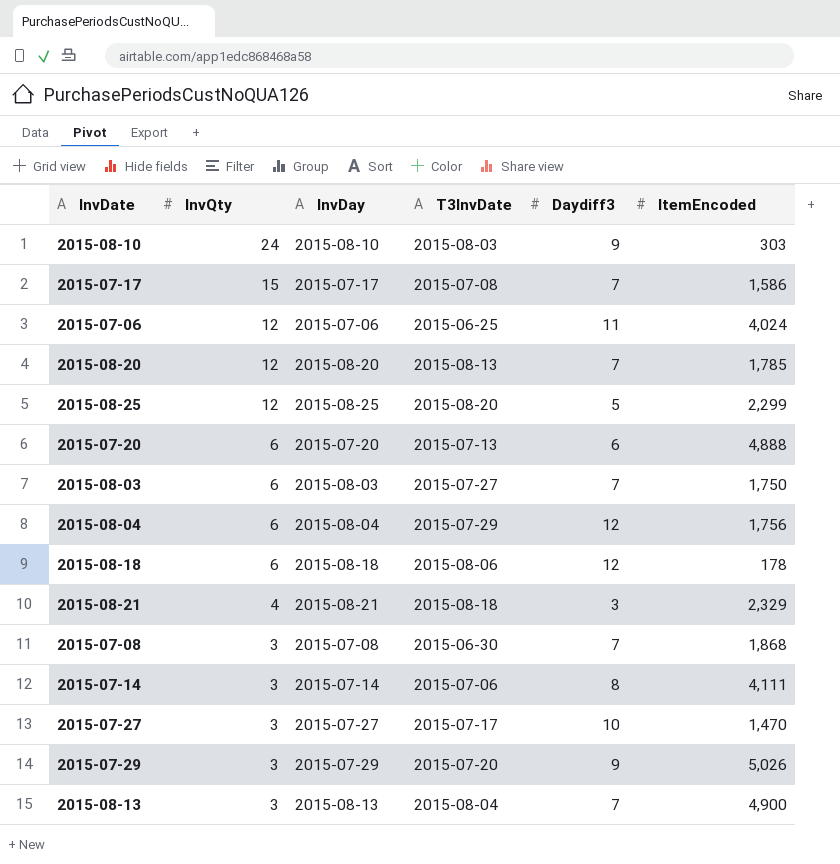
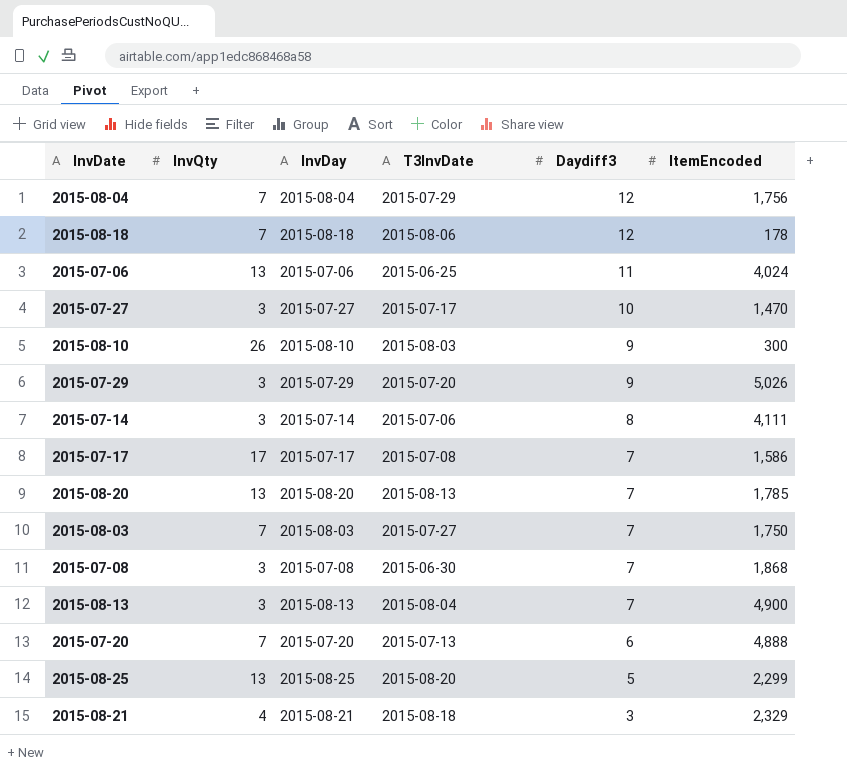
row order: InvQty descending -> Daydiff3 descending
2015-08-04 | InvQty: 6 -> 7
2015-08-18 | InvQty: 6 -> 7
2015-07-06 | InvQty: 12 -> 13
2015-08-10 | InvQty: 24 -> 26
2015-08-10 | ItemEncoded: 303 -> 300
2015-07-17 | InvQty: 15 -> 17
2015-08-20 | InvQty: 12 -> 13
2015-08-03 | InvQty: 6 -> 7
2015-07-20 | InvQty: 6 -> 7
2015-08-25 | InvQty: 12 -> 13

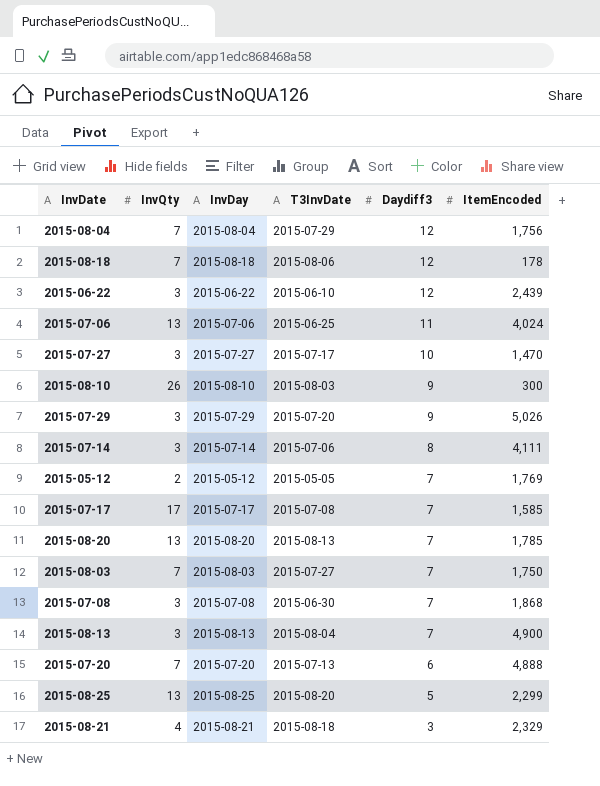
row 2015-06-22: none -> 3 | 2015-06-22 | 2015-06-10 | 12 | 2,439
row 2015-05-12: none -> 2 | 2015-05-12 | 2015-05-05 | 7 | 1,769
2015-07-17 | ItemEncoded: 1,586 -> 1,585

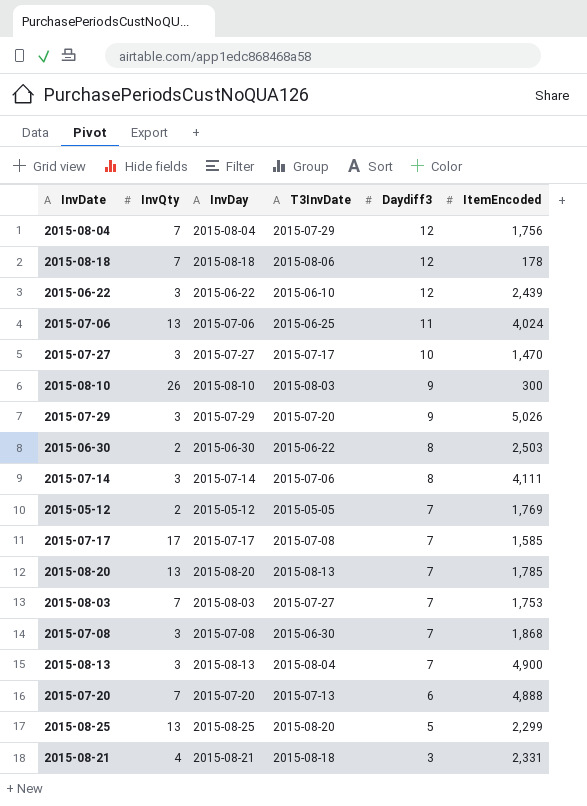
row 2015-06-30: none -> 2 | 2015-06-30 | 2015-06-22 | 8 | 2,503
2015-08-03 | ItemEncoded: 1,750 -> 1,753
2015-08-21 | ItemEncoded: 2,329 -> 2,331

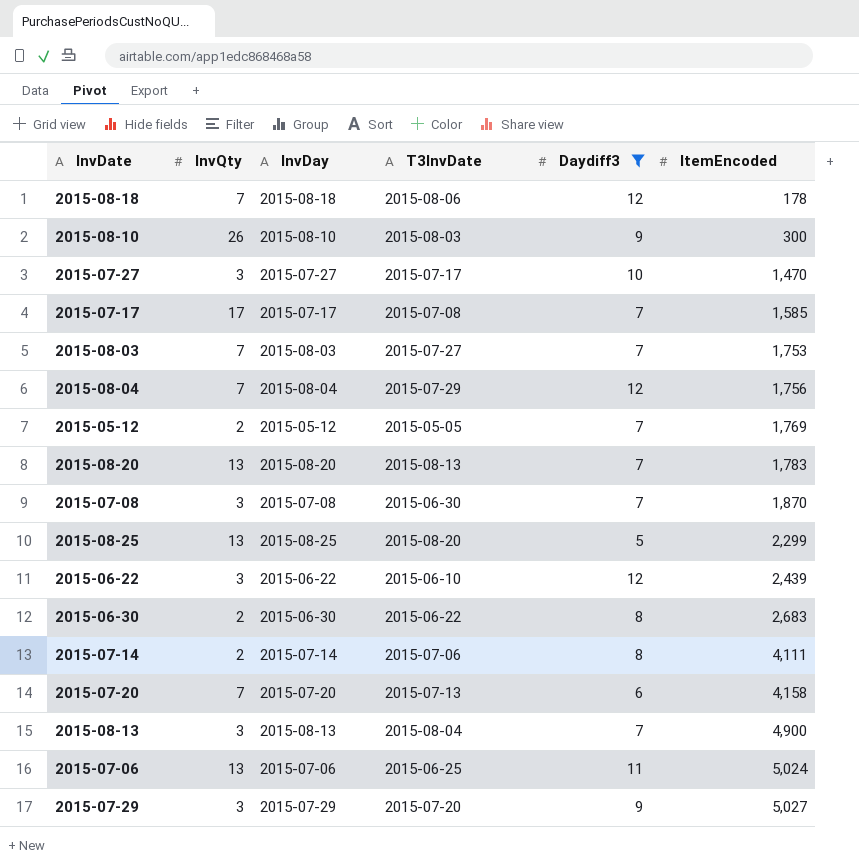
filter: none -> Daydiff3 != 3
row order: Daydiff3 descending -> ItemEncoded ascending
2015-08-20 | ItemEncoded: 1,785 -> 1,783
2015-07-08 | ItemEncoded: 1,868 -> 1,870
2015-06-30 | ItemEncoded: 2,503 -> 2,683
2015-07-14 | InvQty: 3 -> 2
2015-07-20 | ItemEncoded: 4,888 -> 4,158
2015-07-06 | ItemEncoded: 4,024 -> 5,024
2015-07-29 | ItemEncoded: 5,026 -> 5,027

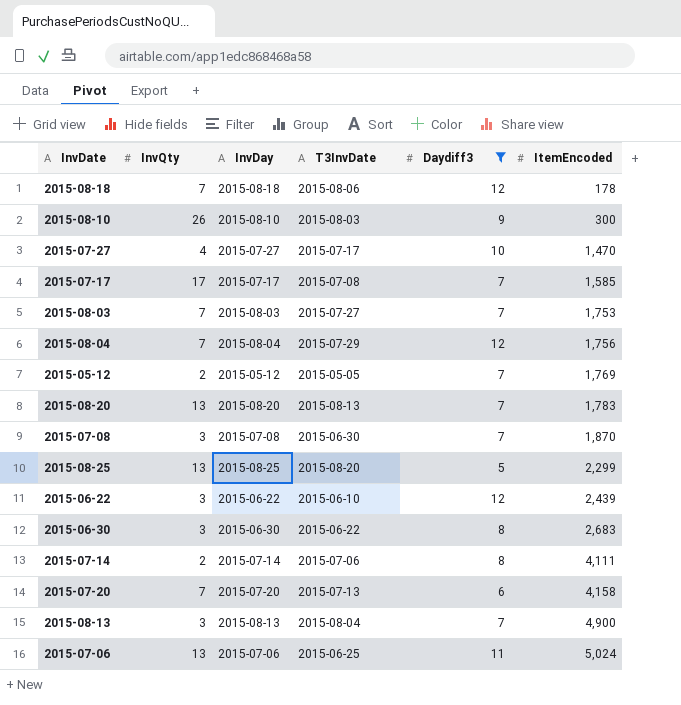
row 2015-07-29: 3 | 2015-07-29 | 2015-07-20 | 9 | 5,027 -> none
2015-07-27 | InvQty: 3 -> 4
2015-06-30 | InvQty: 2 -> 3

